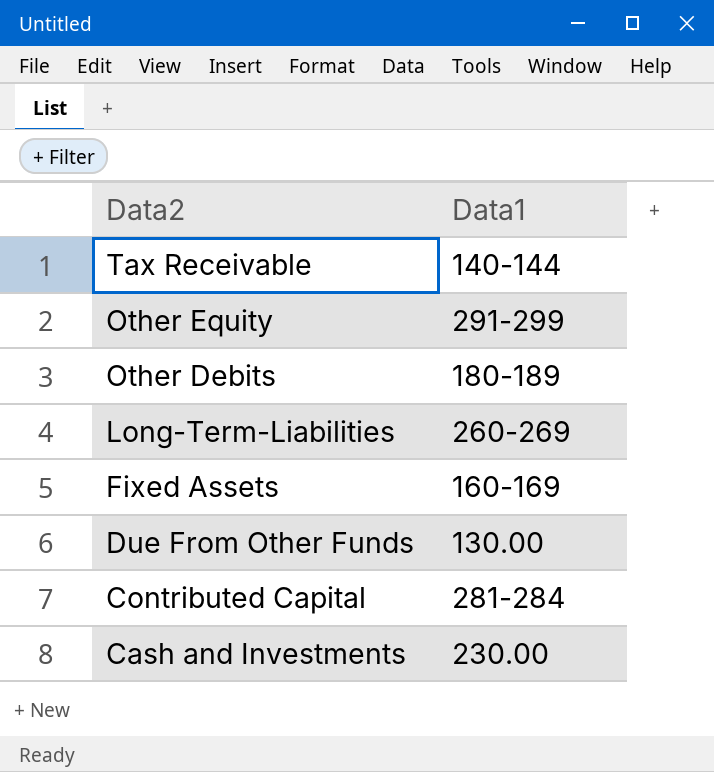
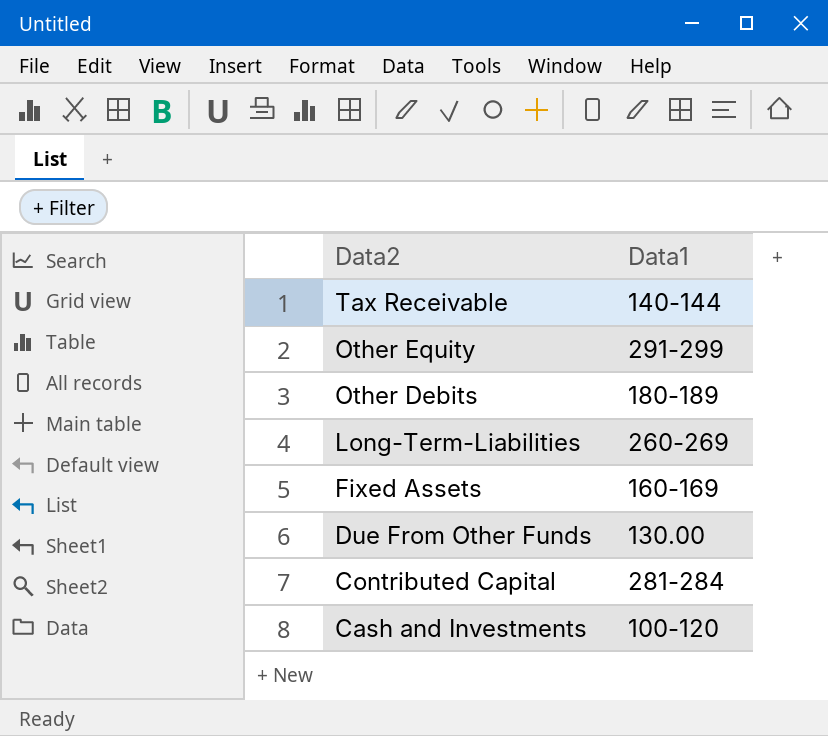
Cash and Investments | Data1: 230.00 -> 100-120

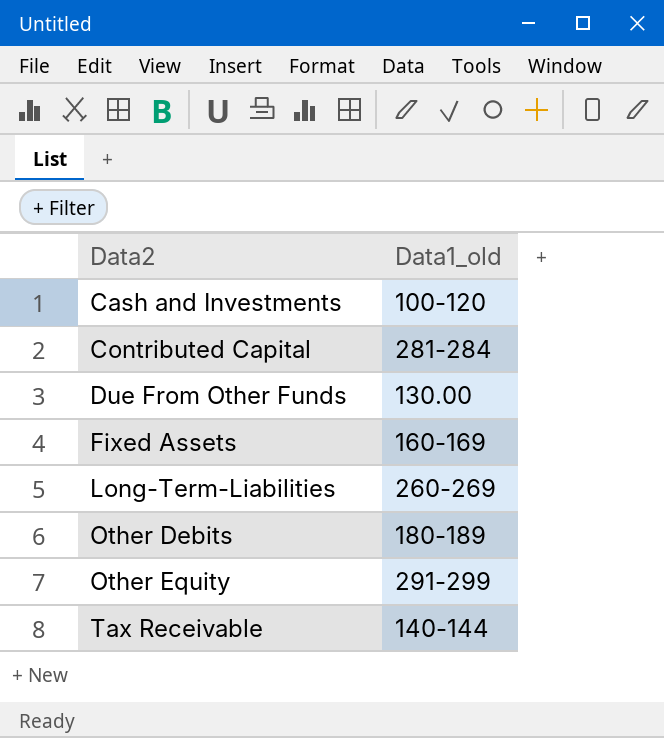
row order: Data2 descending -> Data2 ascending
column name: Data1 -> Data1_old

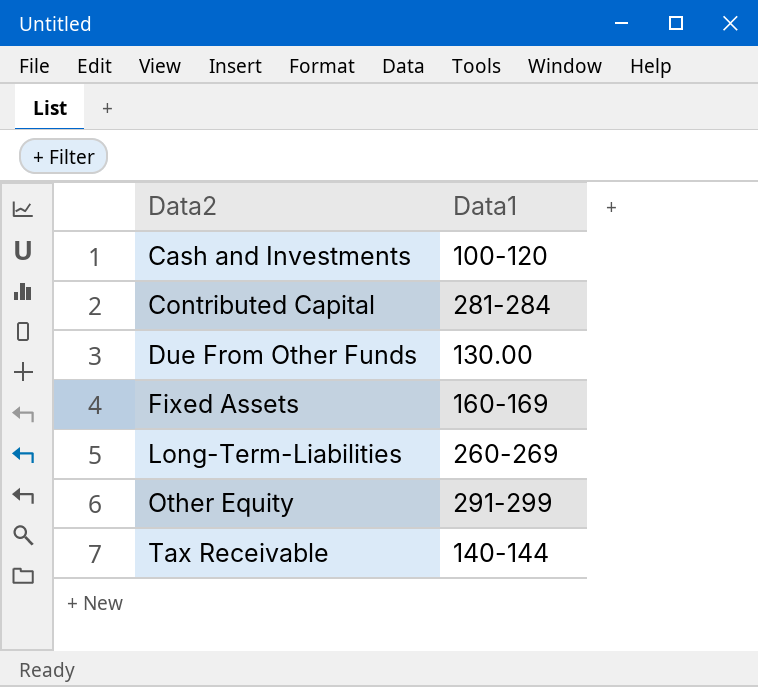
column name: Data1_old -> Data1
row Other Debits: 180-189 -> none

